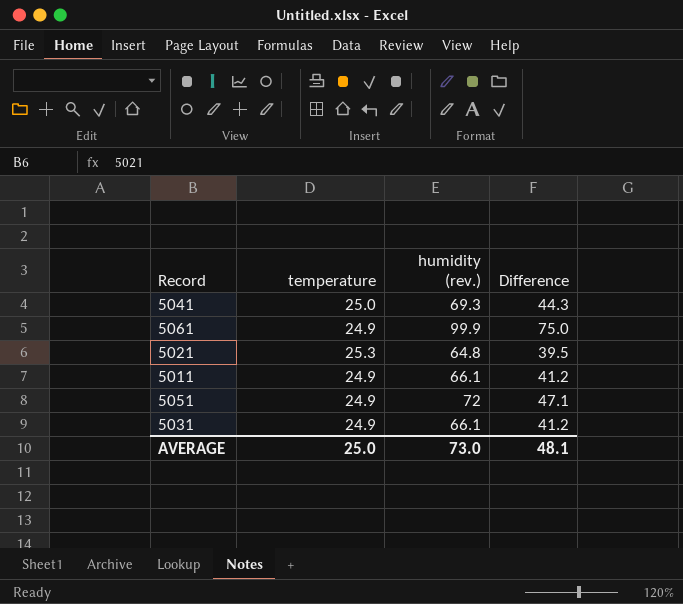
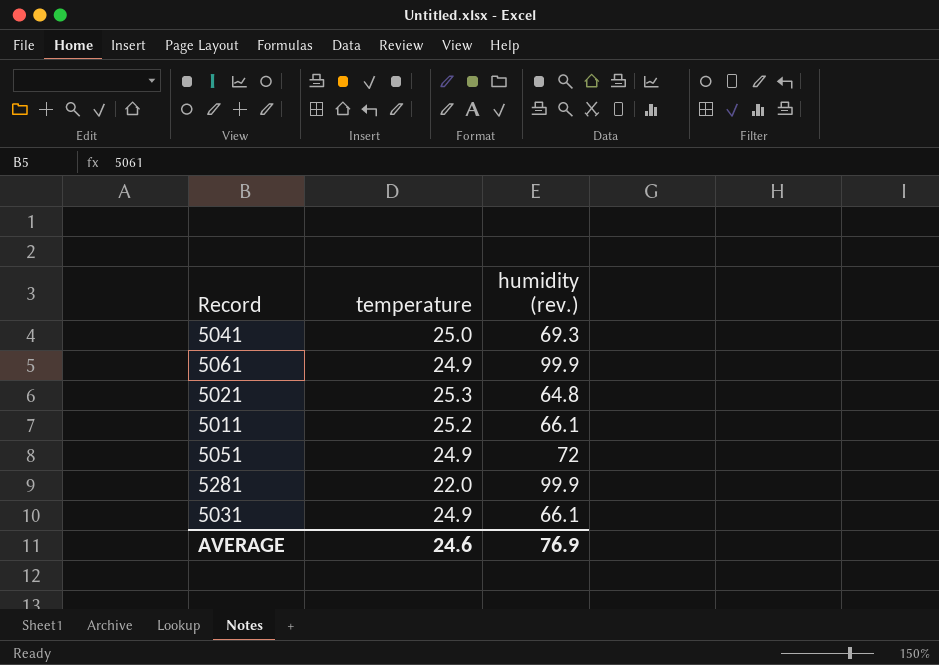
column Difference | formula: [humidity (rev.)] - [temperature] -> none
5011 | temperature: 24.9 -> 25.2
row 5281: none -> 22.0 | 99.9
AVERAGE | temperature: 25.0 -> 24.6
AVERAGE | humidity (rev.): 73.0 -> 76.9

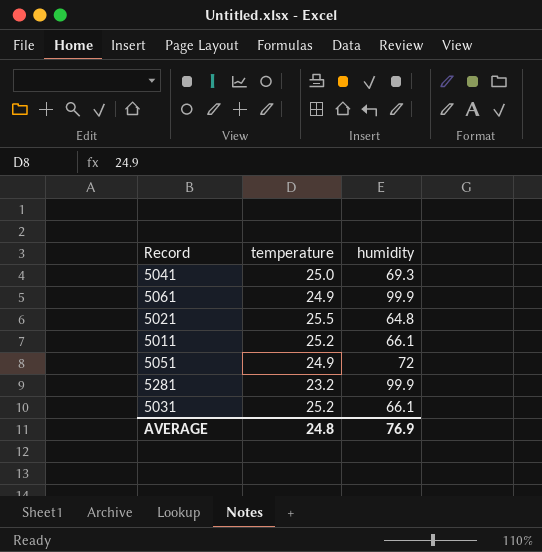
column name: humidity (rev.) -> humidity
5021 | temperature: 25.3 -> 25.5
5281 | temperature: 22.0 -> 23.2
5031 | temperature: 24.9 -> 25.2
AVERAGE | temperature: 24.6 -> 24.8

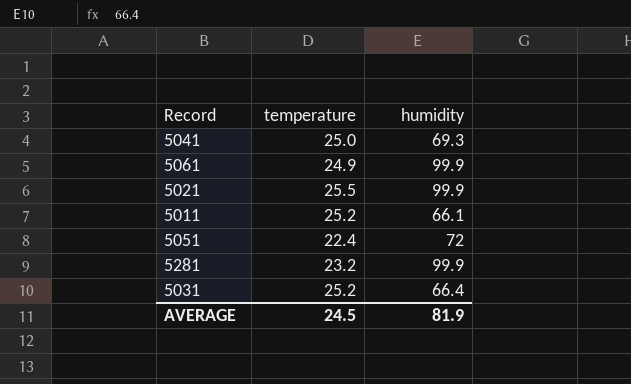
5021 | humidity: 64.8 -> 99.9
5051 | temperature: 24.9 -> 22.4
5031 | humidity: 66.1 -> 66.4
AVERAGE | temperature: 24.8 -> 24.5
AVERAGE | humidity: 76.9 -> 81.9

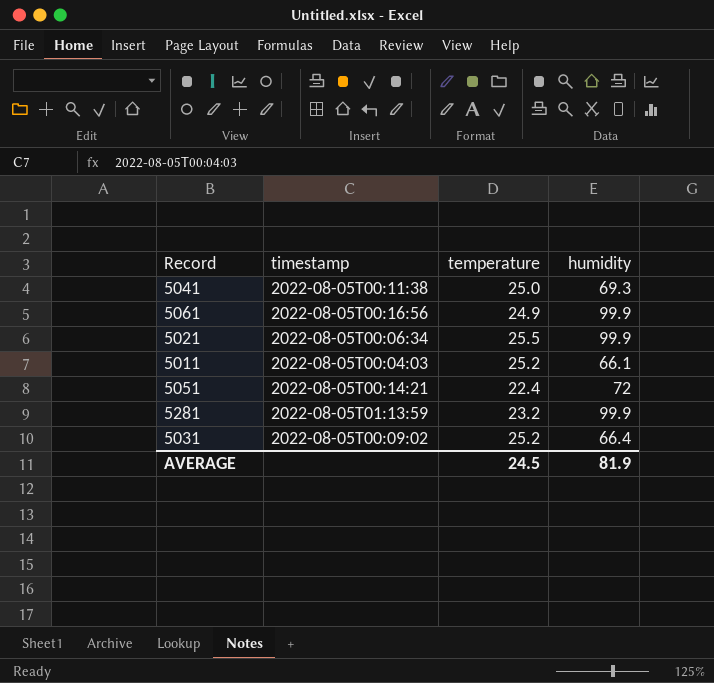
column timestamp | position: none -> 2

